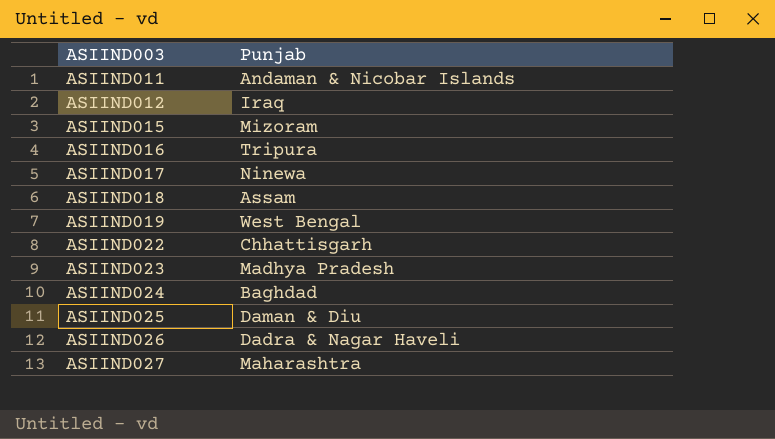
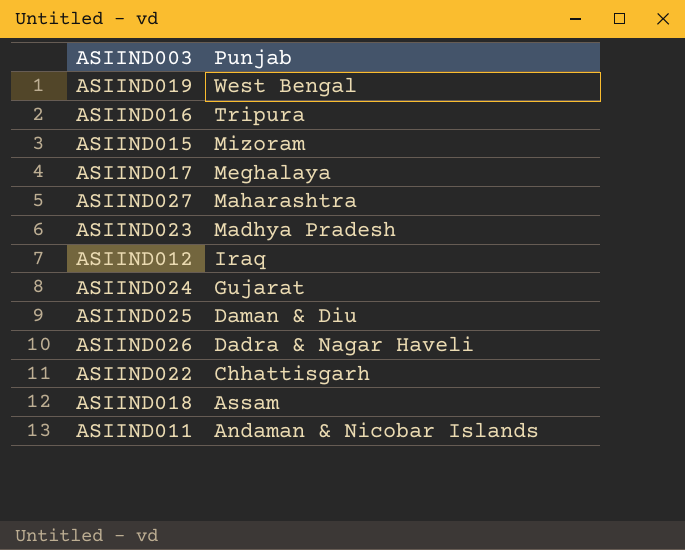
row order: ASIIND003 ascending -> Punjab descending
ASIIND017 | Punjab: Ninewa -> Meghalaya
ASIIND024 | Punjab: Baghdad -> Gujarat

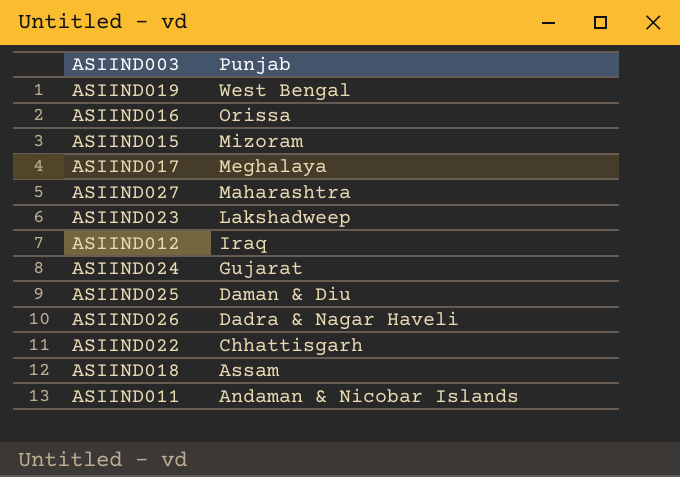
ASIIND016 | Punjab: Tripura -> Orissa
ASIIND023 | Punjab: Madhya Pradesh -> Lakshadweep

